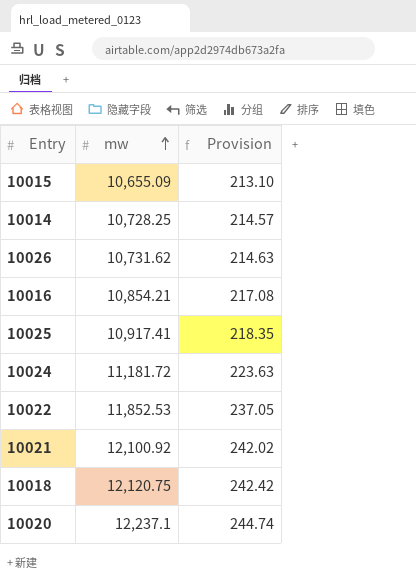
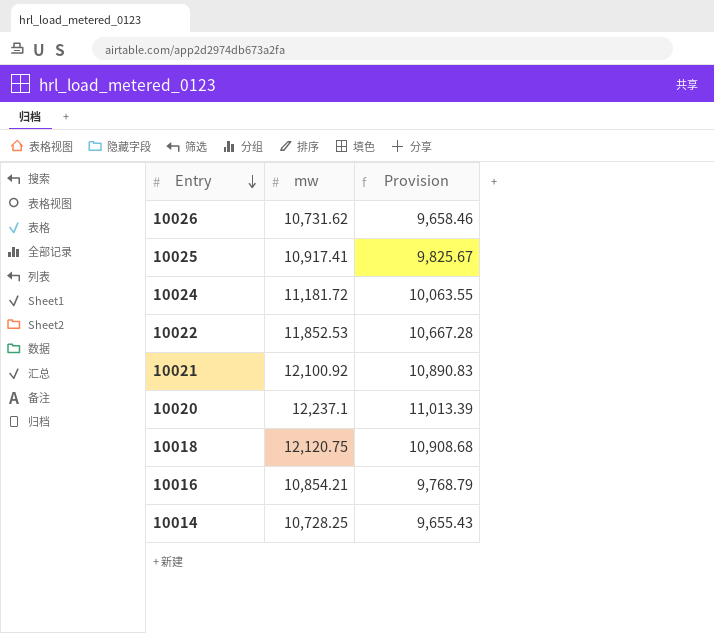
row order: mw ascending -> Entry descending
column Provision | formula: [mw] * 0.02 -> [mw] * 0.9
row 10015: 10,655.09 | 213.10 -> none

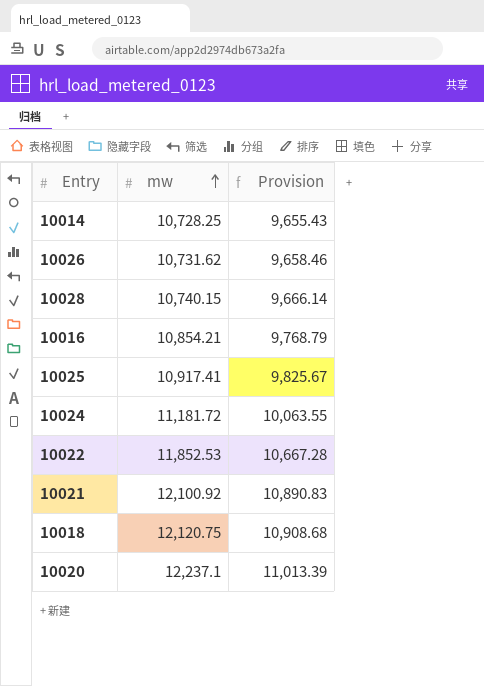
row order: Entry descending -> mw ascending
row 10028: none -> 10,740.15 | 9,666.14

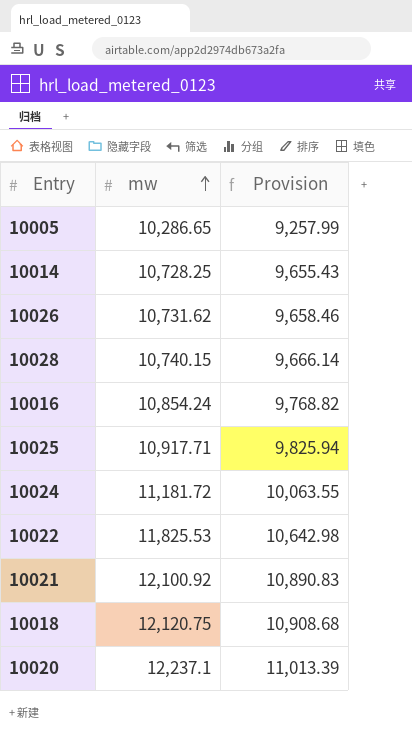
row 10005: none -> 10,286.65 | 9,257.99
10016 | mw: 10,854.21 -> 10,854.24
10016 | Provision: 9,768.79 -> 9,768.82
10025 | mw: 10,917.41 -> 10,917.71
10025 | Provision: 9,825.67 -> 9,825.94
10022 | mw: 11,852.53 -> 11,825.53
10022 | Provision: 10,667.28 -> 10,642.98

